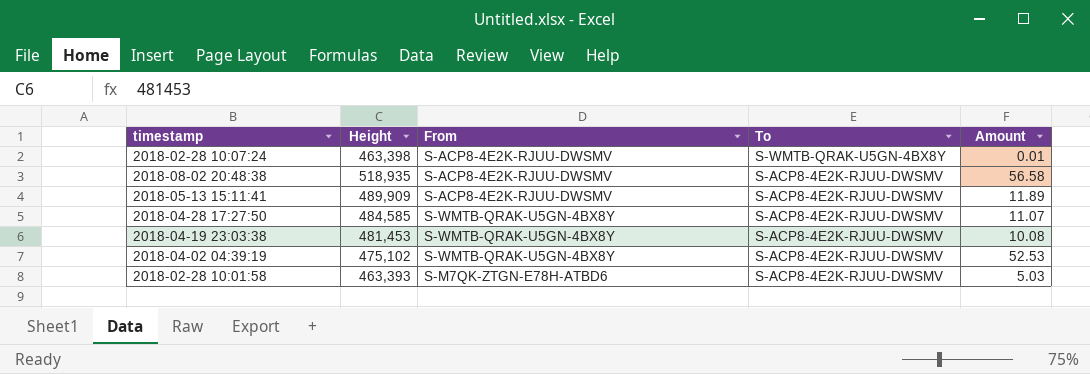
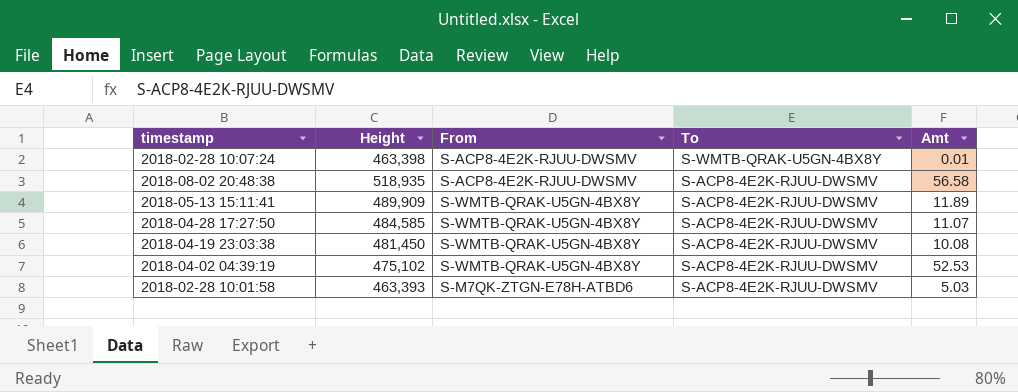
column name: Amount -> Amt
2018-05-13 15:11:41 | From: S-ACP8-4E2K-RJUU-DWSMV -> S-WMTB-QRAK-U5GN-4BX8Y
2018-04-19 23:03:38 | Height: 481,453 -> 481,450

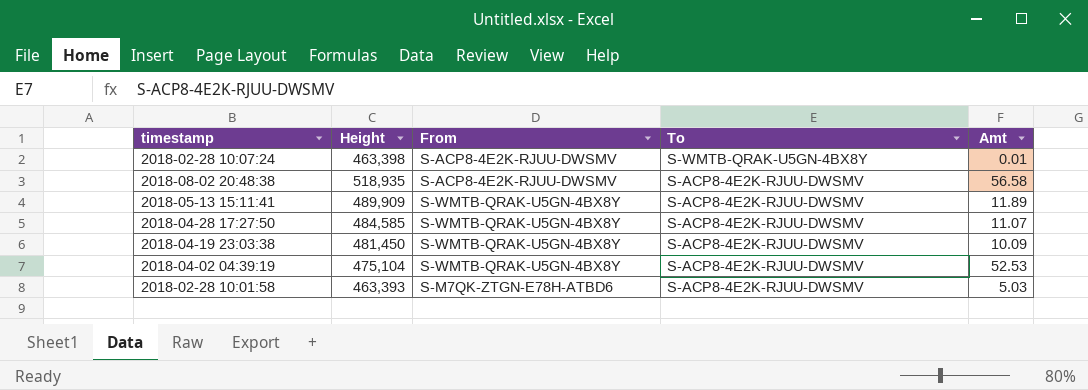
2018-04-19 23:03:38 | Amt: 10.08 -> 10.09
2018-04-02 04:39:19 | Height: 475,102 -> 475,104

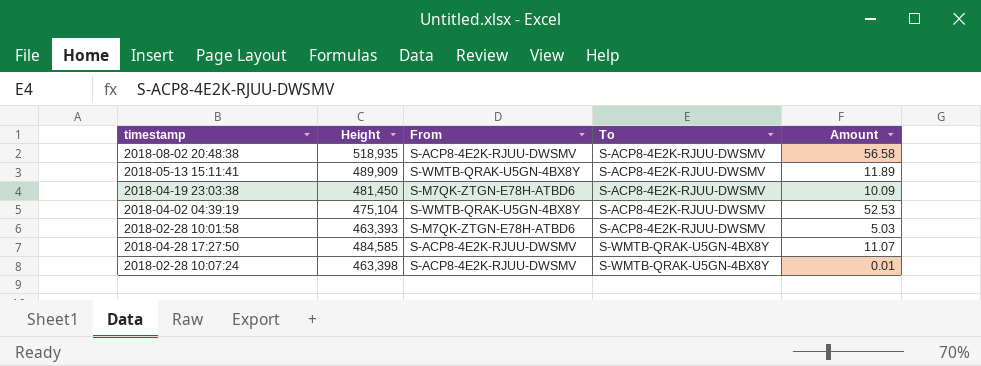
row order: To descending -> To ascending
column name: Amt -> Amount
2018-04-19 23:03:38 | From: S-WMTB-QRAK-U5GN-4BX8Y -> S-M7QK-ZTGN-E78H-ATBD6
2018-04-28 17:27:50 | From: S-WMTB-QRAK-U5GN-4BX8Y -> S-ACP8-4E2K-RJUU-DWSMV
2018-04-28 17:27:50 | To: S-ACP8-4E2K-RJUU-DWSMV -> S-WMTB-QRAK-U5GN-4BX8Y

